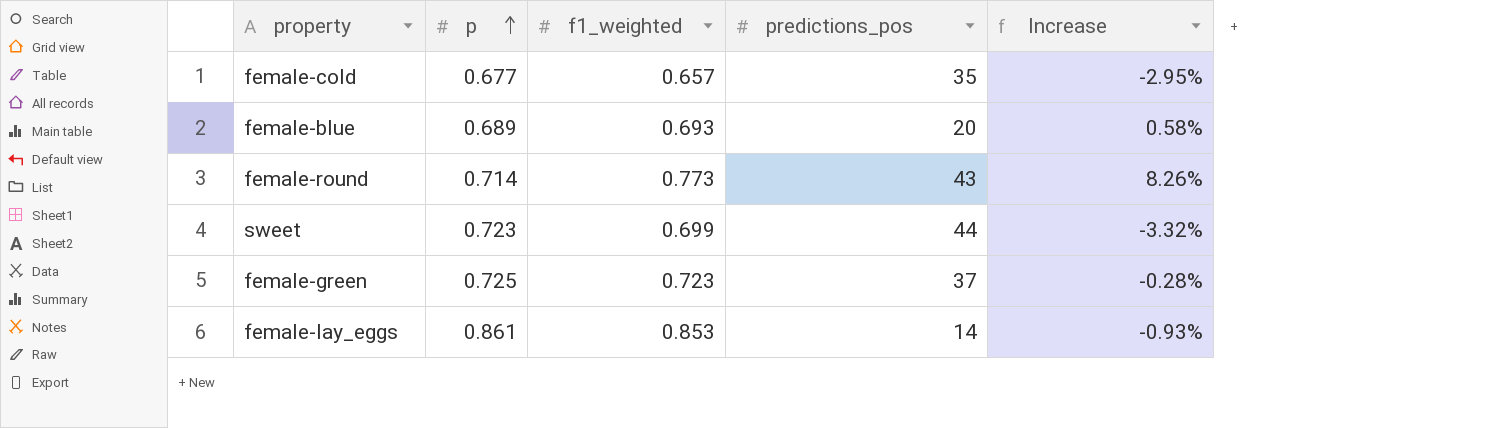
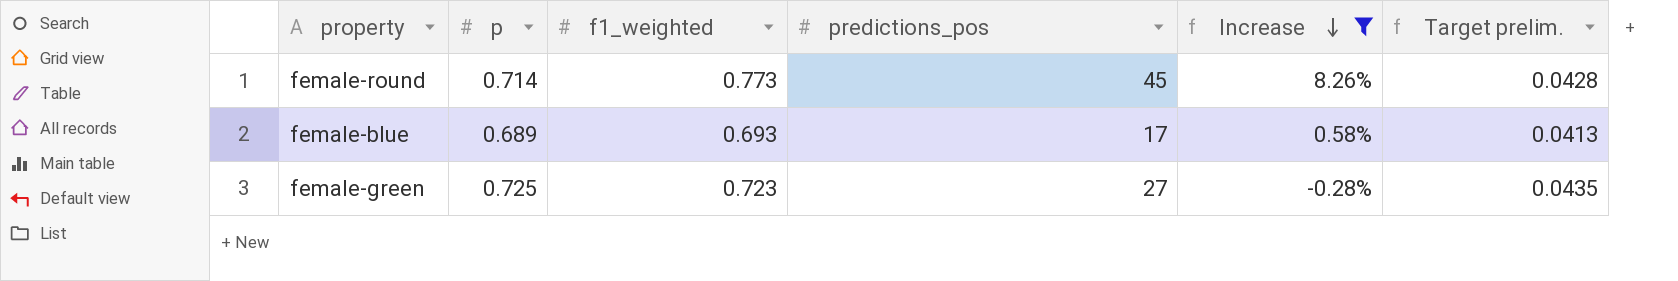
filter: none -> Increase >= -0.28%
row order: p ascending -> Increase descending
column Target prelim. | formula: none -> [p] * 0.06
female-round | predictions_pos: 43 -> 45
female-blue | predictions_pos: 20 -> 17
female-green | predictions_pos: 37 -> 27

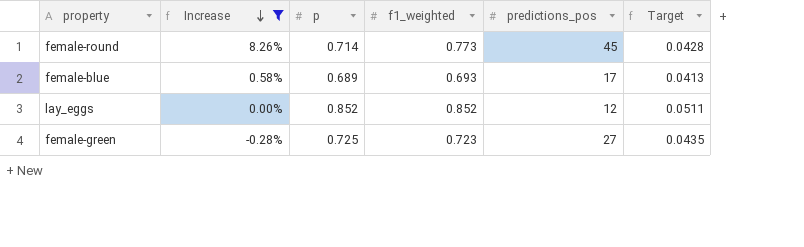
column Increase | position: 5 -> 2
column name: Target prelim. -> Target
row lay_eggs: none -> 0.00% | 0.852 | 0.852 | 12 | 0.0511

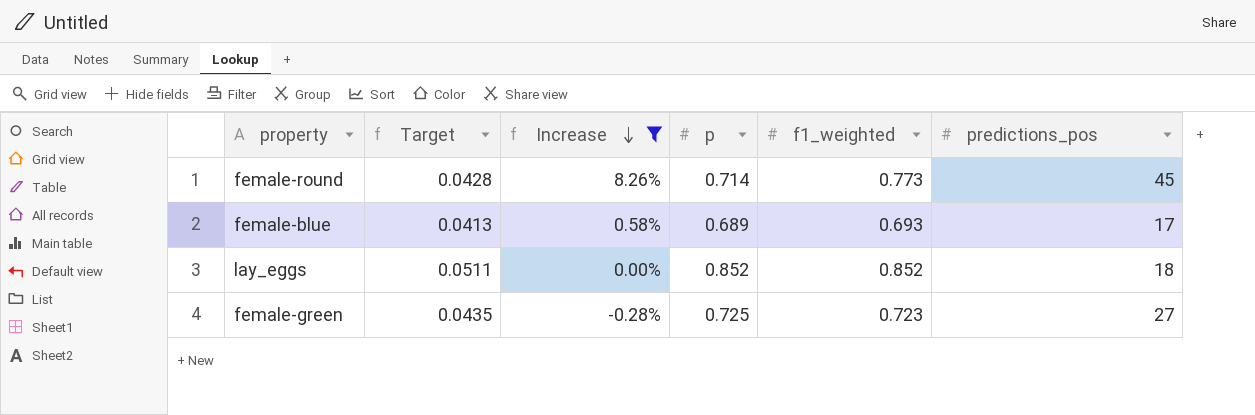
column Target | position: 6 -> 2
lay_eggs | predictions_pos: 12 -> 18

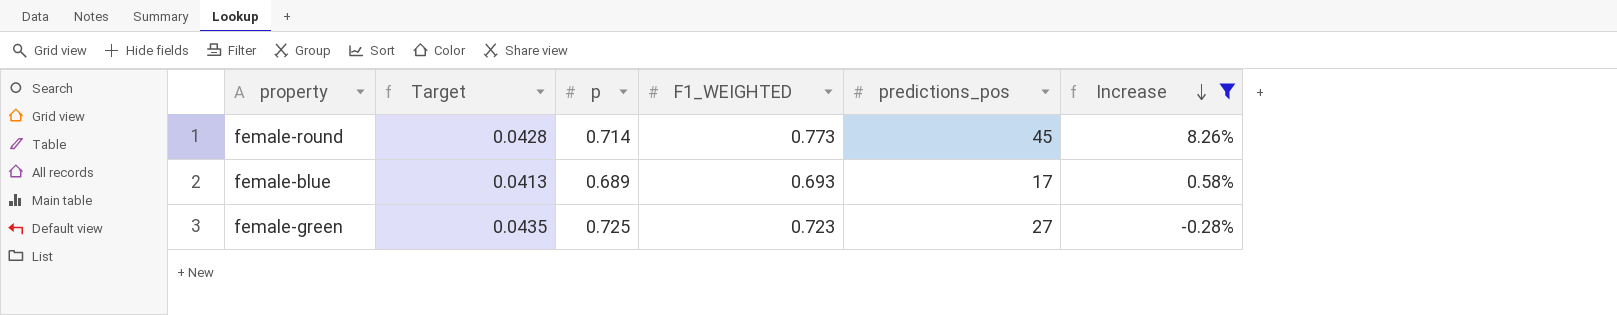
column name: f1_weighted -> F1_WEIGHTED
column Increase | position: 3 -> 6
row lay_eggs: 0.0511 | 0.00% | 0.852 | 0.852 | 18 -> none

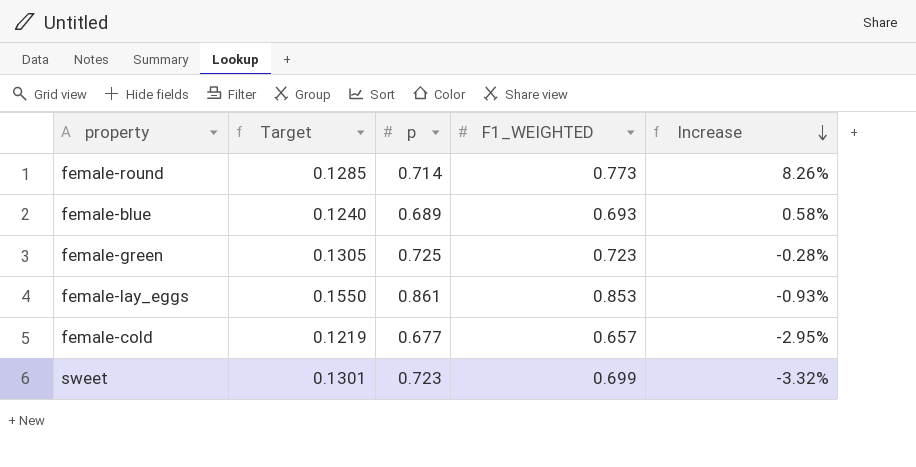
filter: Increase >= -0.28% -> none
column predictions_pos | position: 5 -> none
column Target | formula: [p] * 0.06 -> [p] * 0.18

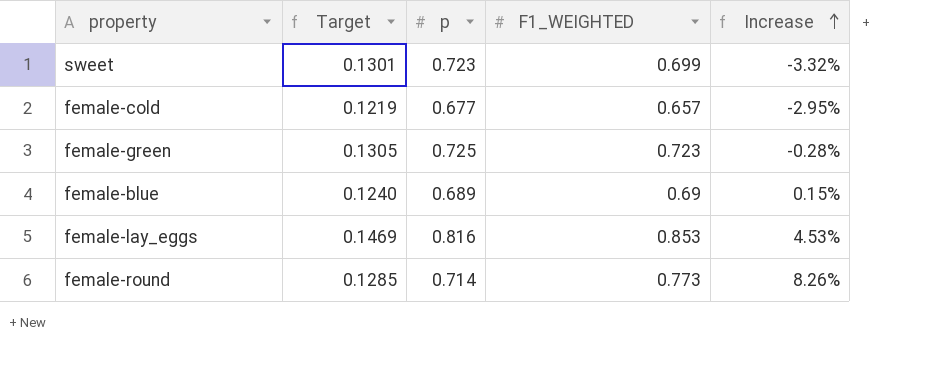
row order: Increase descending -> Increase ascending
female-blue | F1_WEIGHTED: 0.693 -> 0.69
female-blue | Increase: 0.58% -> 0.15%
female-lay_eggs | Target: 0.1550 -> 0.1469
female-lay_eggs | p: 0.861 -> 0.816
female-lay_eggs | Increase: -0.93% -> 4.53%

